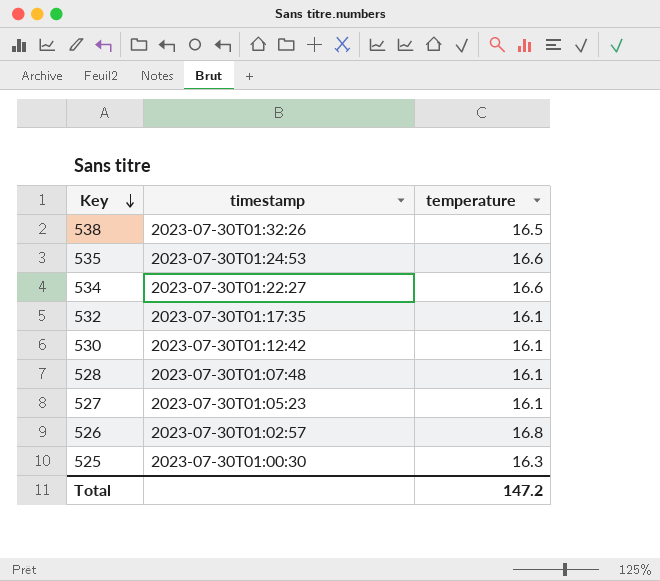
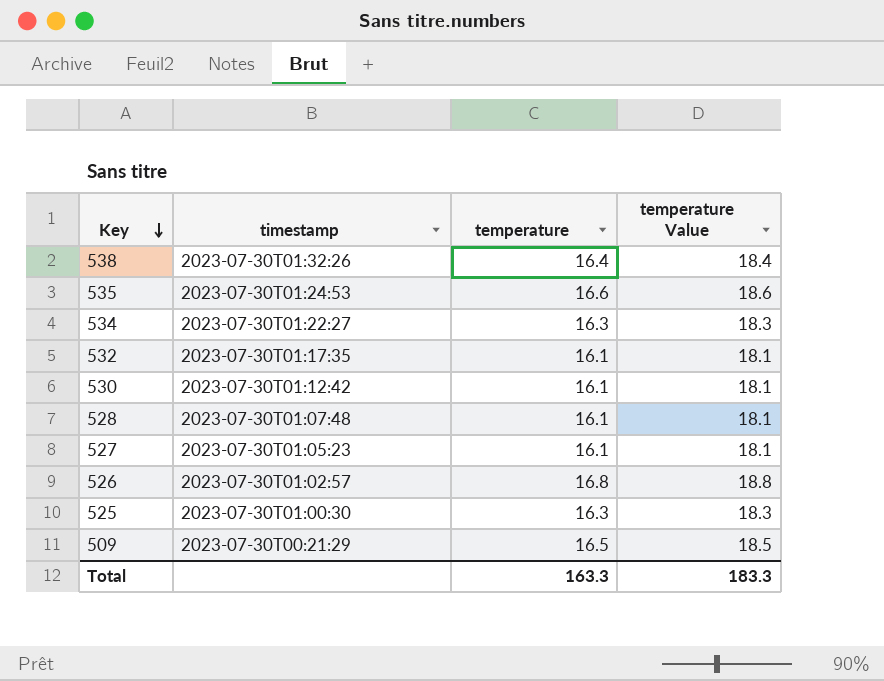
column temperature Value | formula: none -> [temperature] + 2
538 | temperature: 16.5 -> 16.4
534 | temperature: 16.6 -> 16.3
row 509: none -> 2023-07-30T00:21:29 | 16.5 | 18.5
Total | temperature: 147.2 -> 163.3

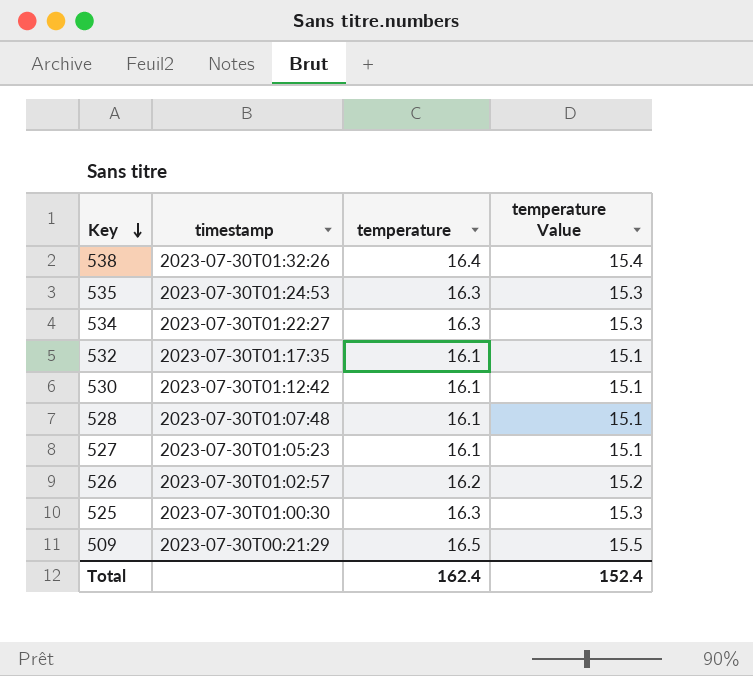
column temperature Value | formula: [temperature] + 2 -> [temperature] - 1
535 | temperature: 16.6 -> 16.3
526 | temperature: 16.8 -> 16.2
Total | temperature: 163.3 -> 162.4
Total | temperature Value: 183.3 -> 152.4

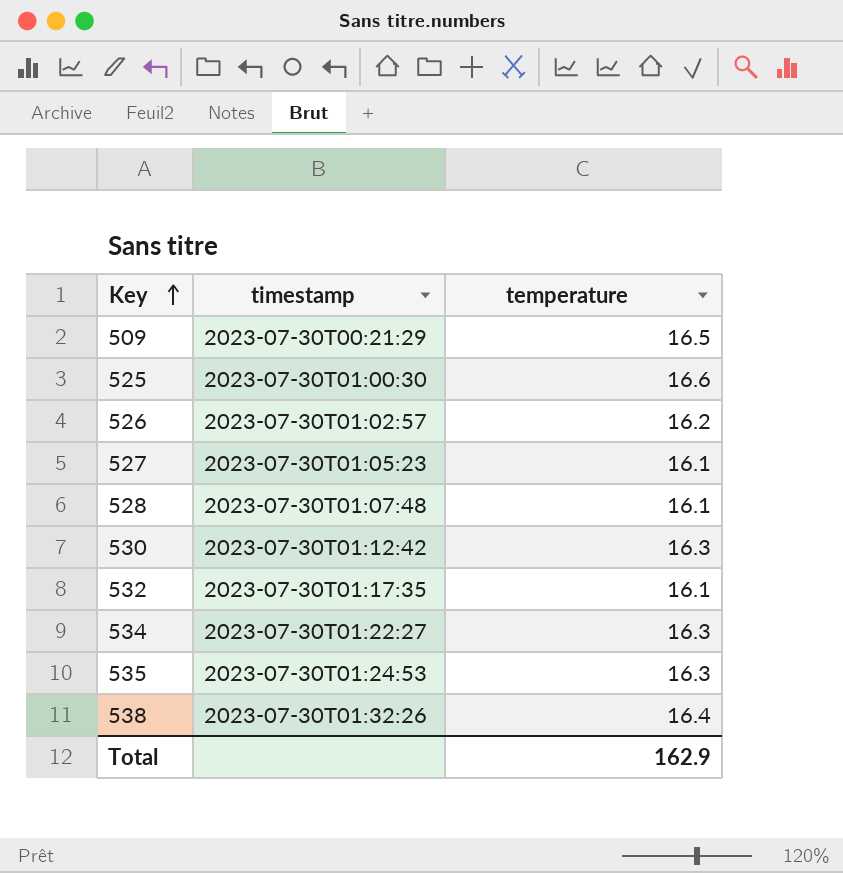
row order: Key descending -> Key ascending
column temperature Value | formula: [temperature] - 1 -> none
525 | temperature: 16.3 -> 16.6
530 | temperature: 16.1 -> 16.3
Total | temperature: 162.4 -> 162.9

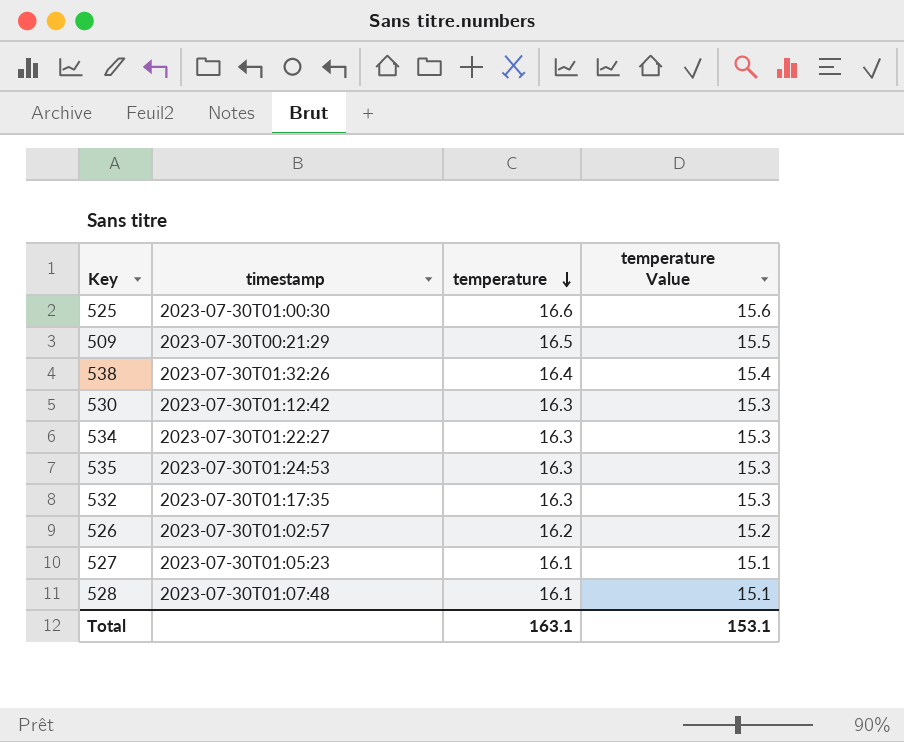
row order: Key ascending -> temperature descending
column temperature Value | formula: none -> [temperature] - 1
532 | temperature: 16.1 -> 16.3
Total | temperature: 162.9 -> 163.1

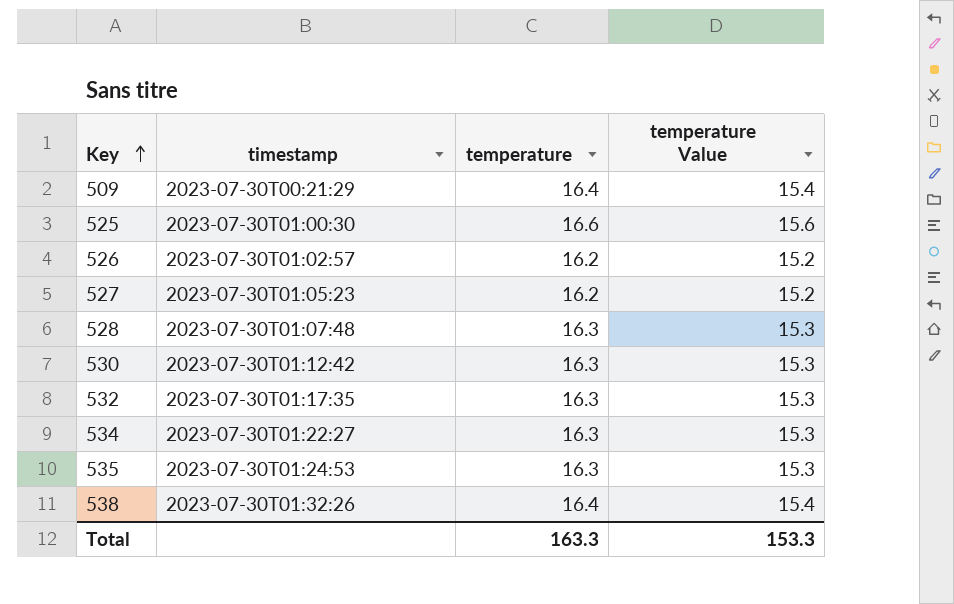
row order: temperature descending -> Key ascending
509 | temperature: 16.5 -> 16.4
509 | temperature Value: 15.5 -> 15.4
527 | temperature: 16.1 -> 16.2
527 | temperature Value: 15.1 -> 15.2
528 | temperature: 16.1 -> 16.3
528 | temperature Value: 15.1 -> 15.3
Total | temperature: 163.1 -> 163.3
Total | temperature Value: 153.1 -> 153.3

